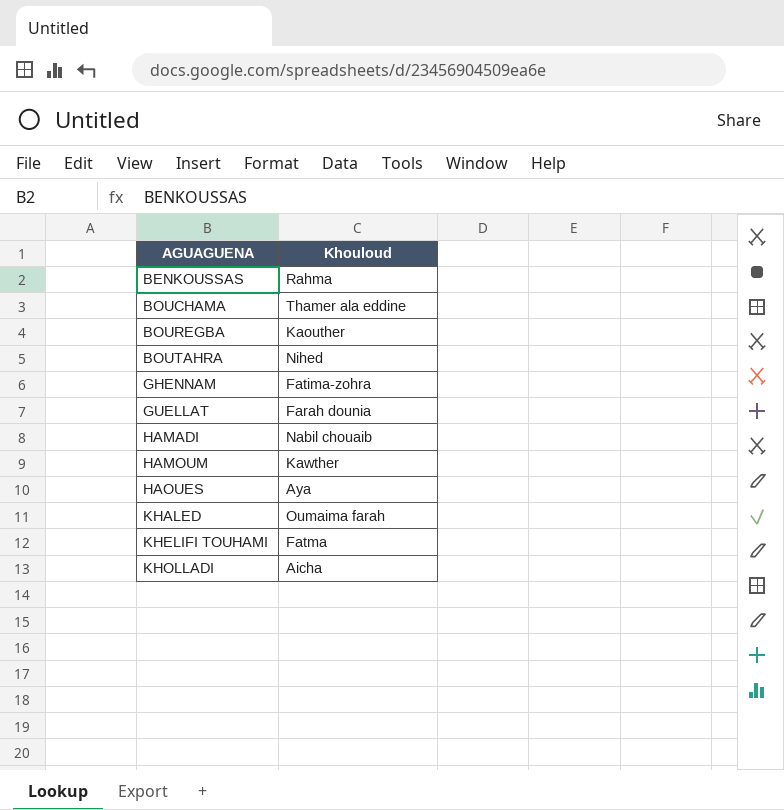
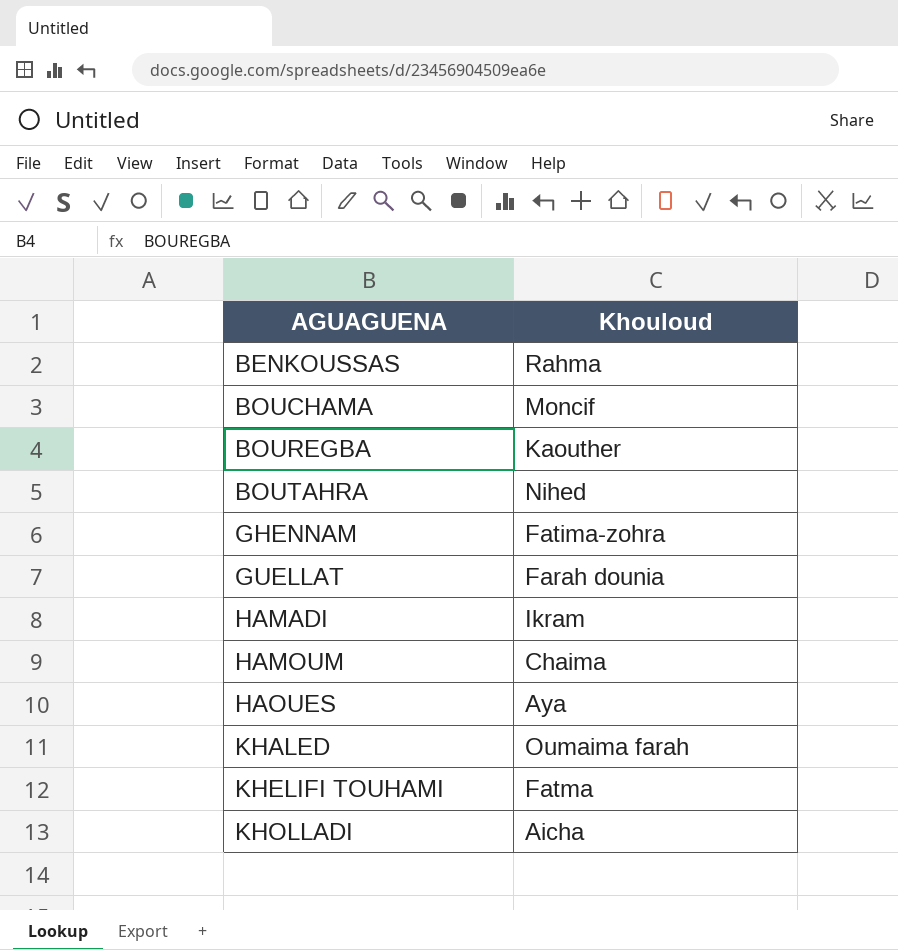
BOUCHAMA | Khouloud: Thamer ala eddine -> Moncif
HAMADI | Khouloud: Nabil chouaib -> Ikram
HAMOUM | Khouloud: Kawther -> Chaima

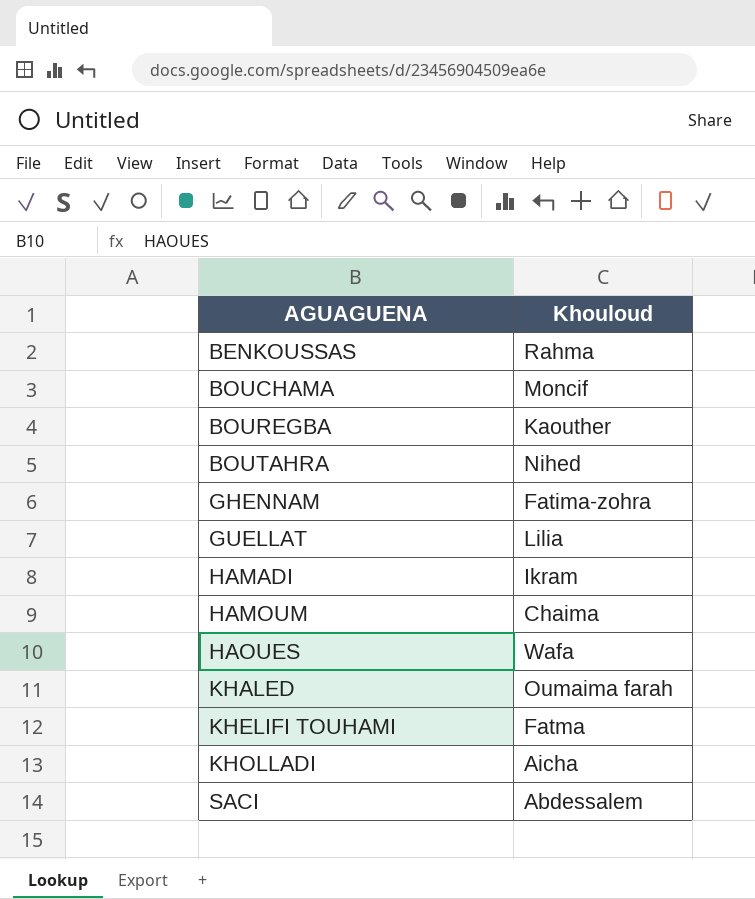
GUELLAT | Khouloud: Farah dounia -> Lilia
HAOUES | Khouloud: Aya -> Wafa
row SACI: none -> Abdessalem

